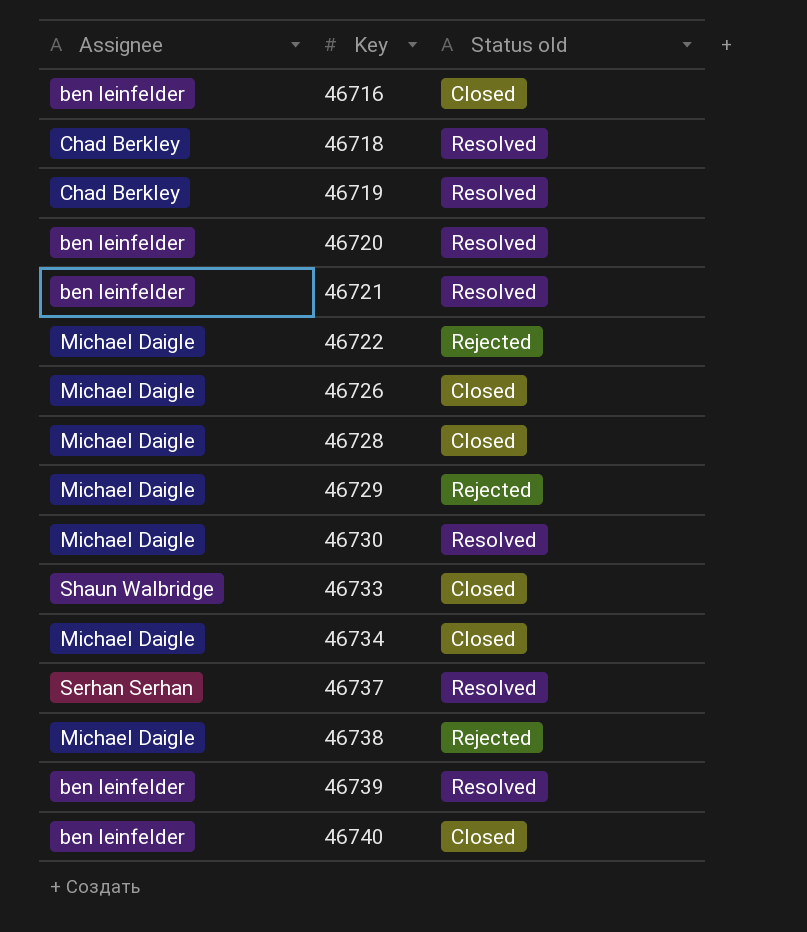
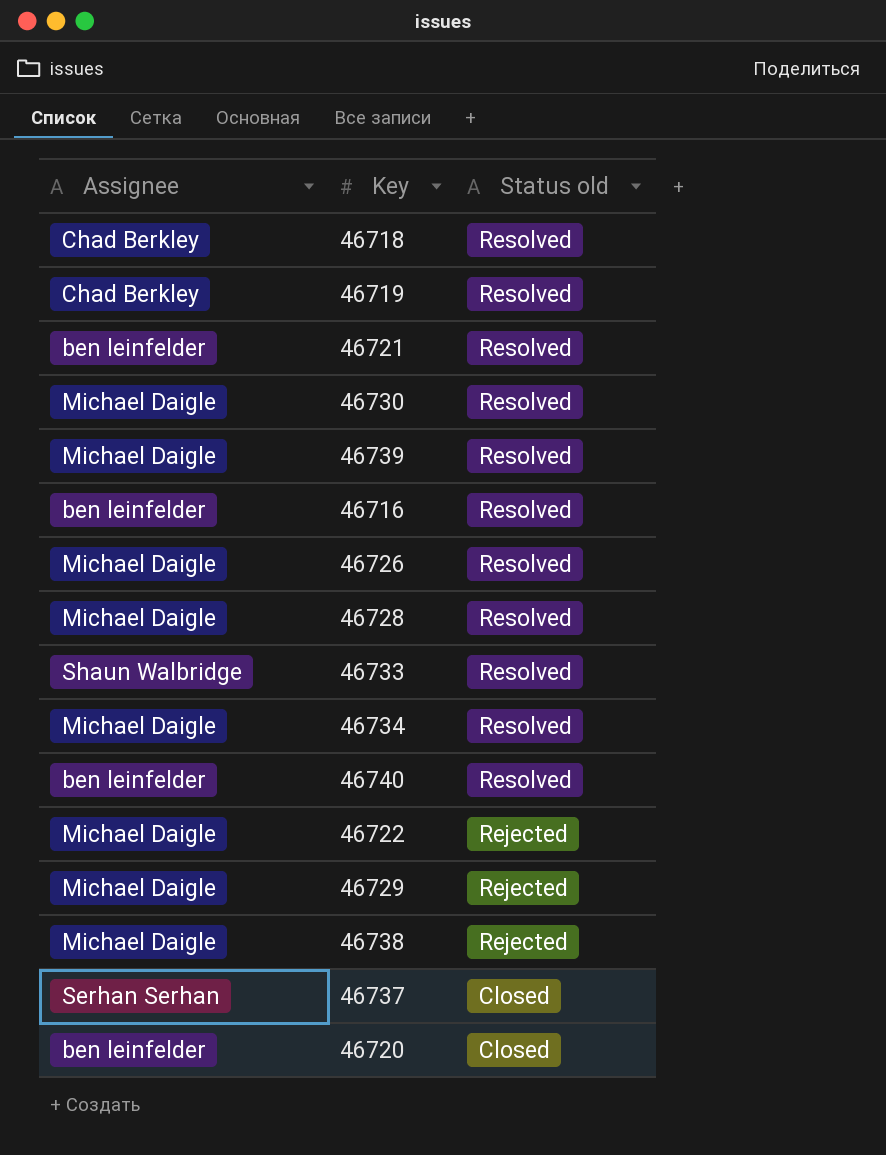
row order: Key ascending -> Status old descending
46739 | Assignee: ben leinfelder -> Michael Daigle
46716 | Status old: Closed -> Resolved
46726 | Status old: Closed -> Resolved
46728 | Status old: Closed -> Resolved
46733 | Status old: Closed -> Resolved
46734 | Status old: Closed -> Resolved
46740 | Status old: Closed -> Resolved
46737 | Status old: Resolved -> Closed
46720 | Status old: Resolved -> Closed

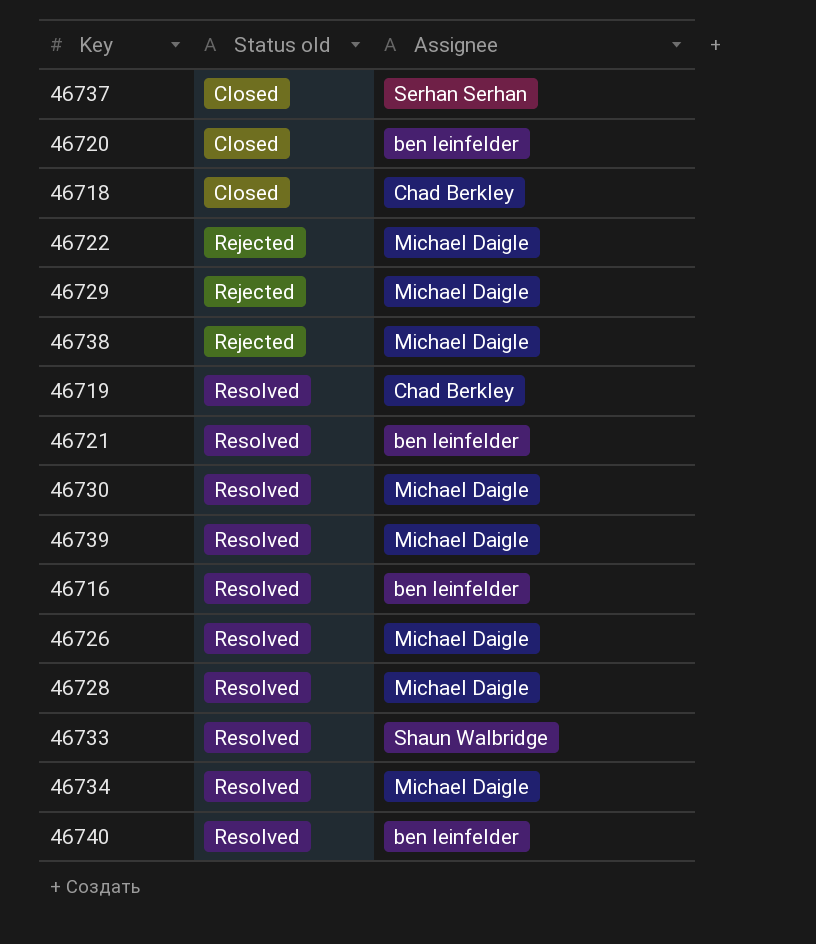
row order: Status old descending -> Status old ascending
column Assignee | position: 1 -> 3
46718 | Status old: Resolved -> Closed

